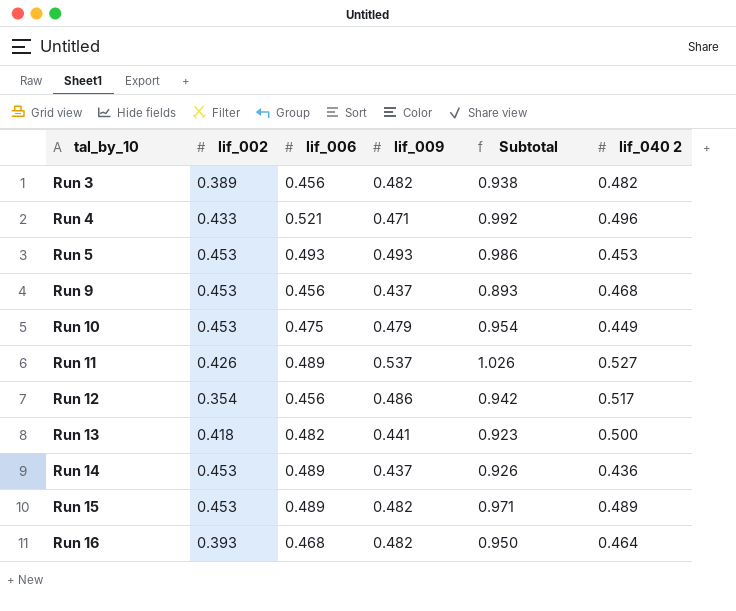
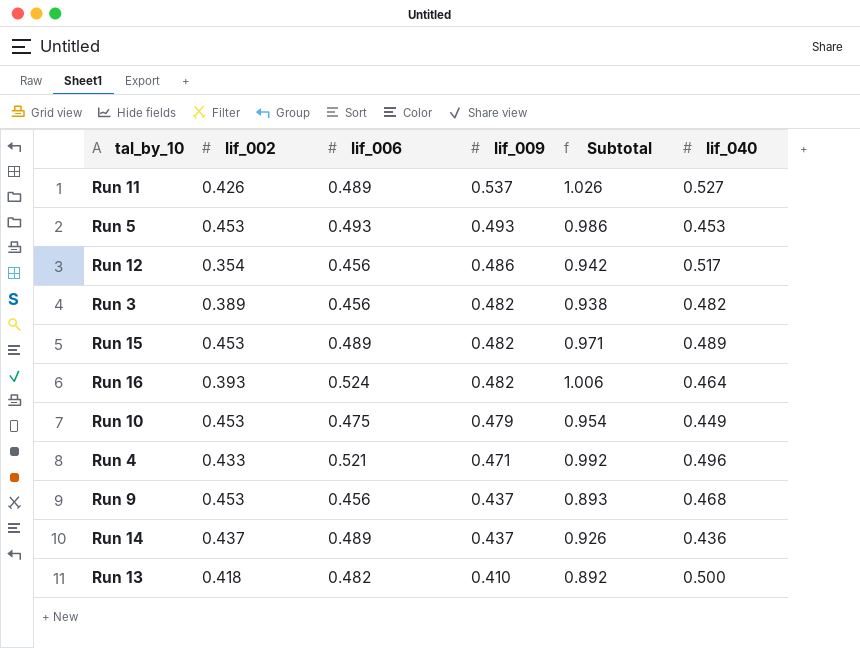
row order: tal_by_10 ascending -> lif_009 descending
column name: lif_040 2 -> lif_040
Run 16 | lif_006: 0.468 -> 0.524
Run 16 | Subtotal: 0.950 -> 1.006
Run 14 | lif_002: 0.453 -> 0.437
Run 13 | lif_009: 0.441 -> 0.410
Run 13 | Subtotal: 0.923 -> 0.892

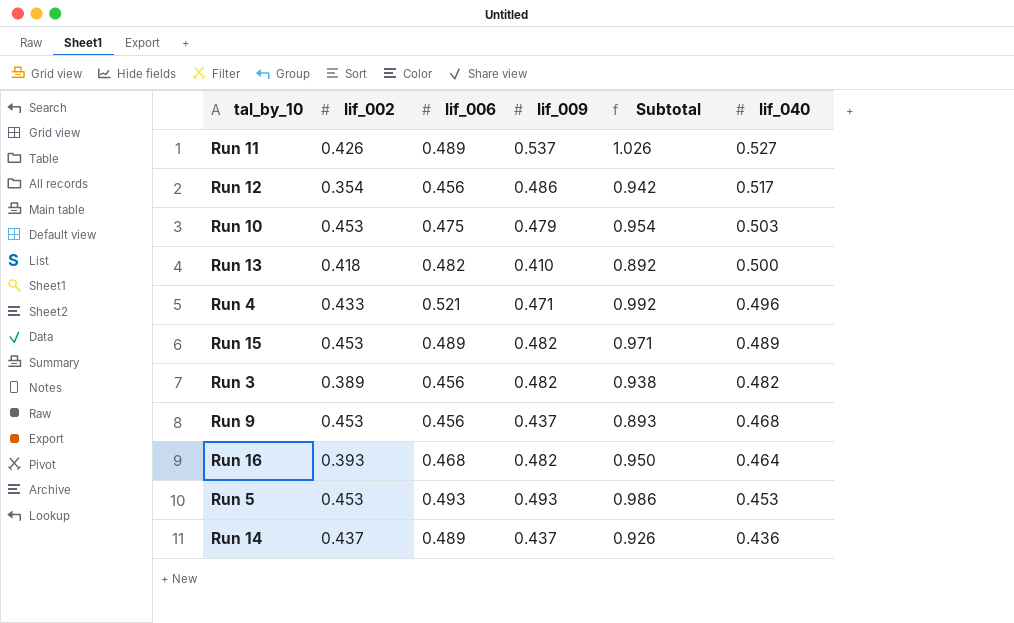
row order: lif_009 descending -> lif_040 descending
Run 10 | lif_040: 0.449 -> 0.503
Run 16 | lif_006: 0.524 -> 0.468
Run 16 | Subtotal: 1.006 -> 0.950

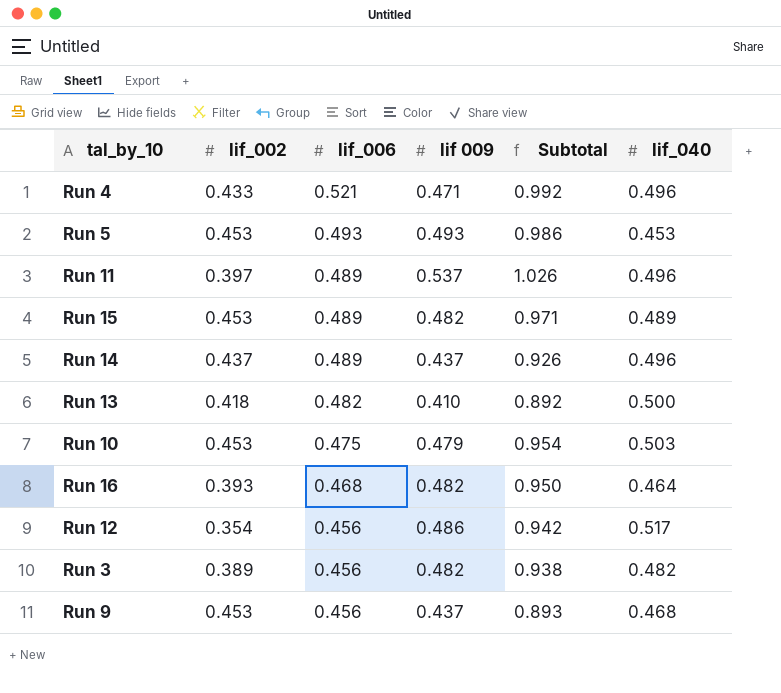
row order: lif_040 descending -> lif_006 descending
column name: lif_009 -> lif 009
Run 11 | lif_002: 0.426 -> 0.397
Run 11 | lif_040: 0.527 -> 0.496
Run 14 | lif_040: 0.436 -> 0.496

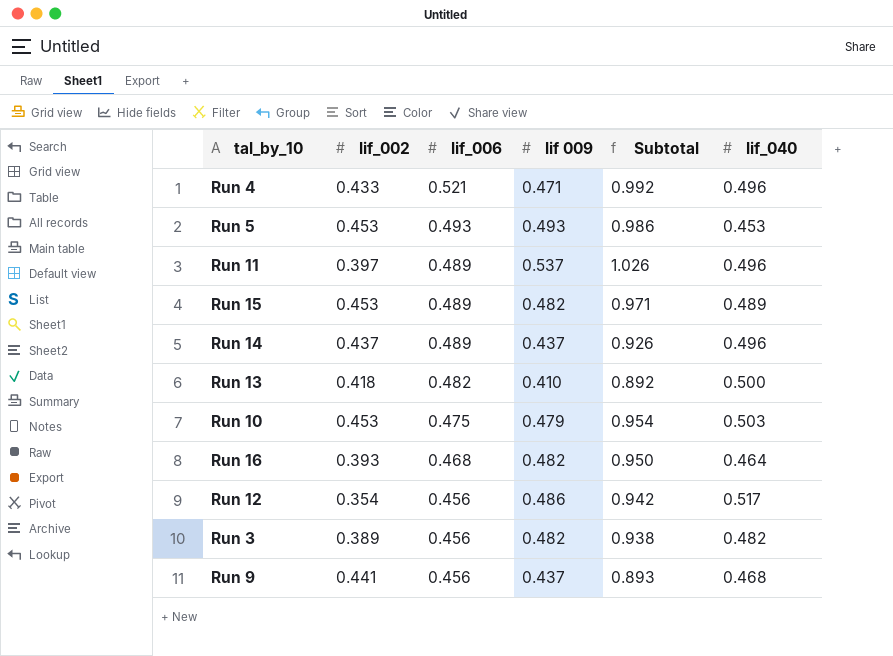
Run 9 | lif_002: 0.453 -> 0.441

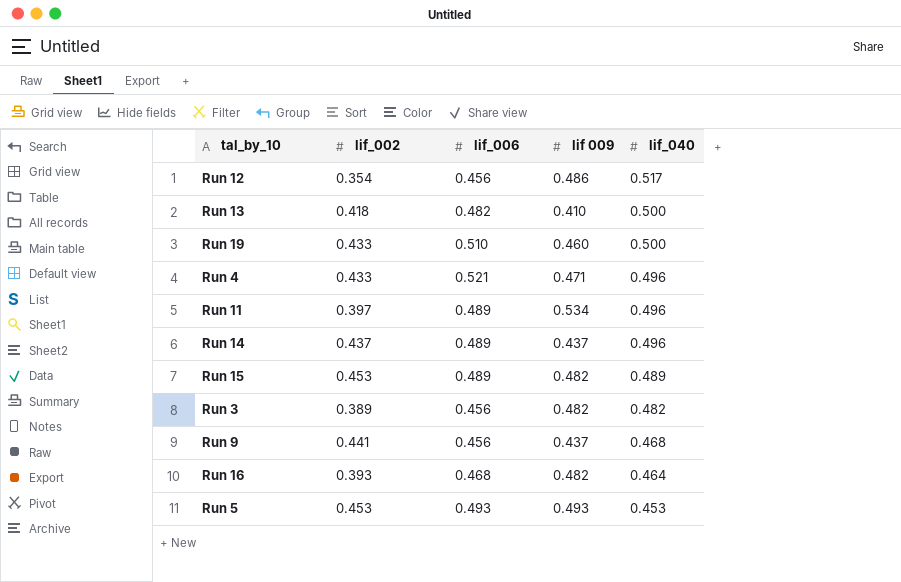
row order: lif_006 descending -> lif_040 descending
column Subtotal | formula: [lif_006] + [lif 009] -> none
row Run 10: 0.453 | 0.475 | 0.479 | 0.954 | 0.503 -> none
row Run 19: none -> 0.433 | 0.510 | 0.460 | 0.500
Run 11 | lif 009: 0.537 -> 0.534

